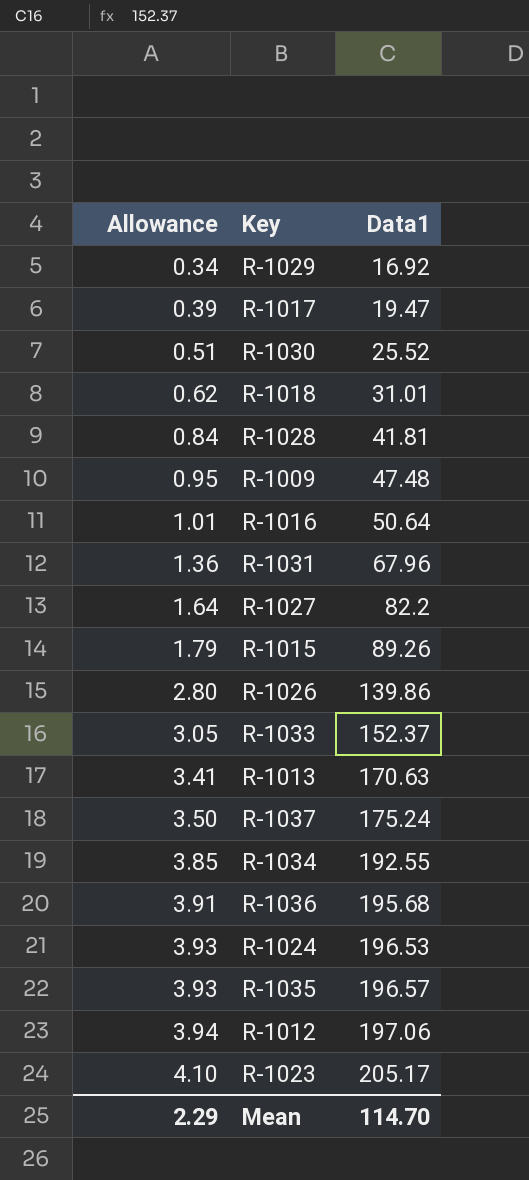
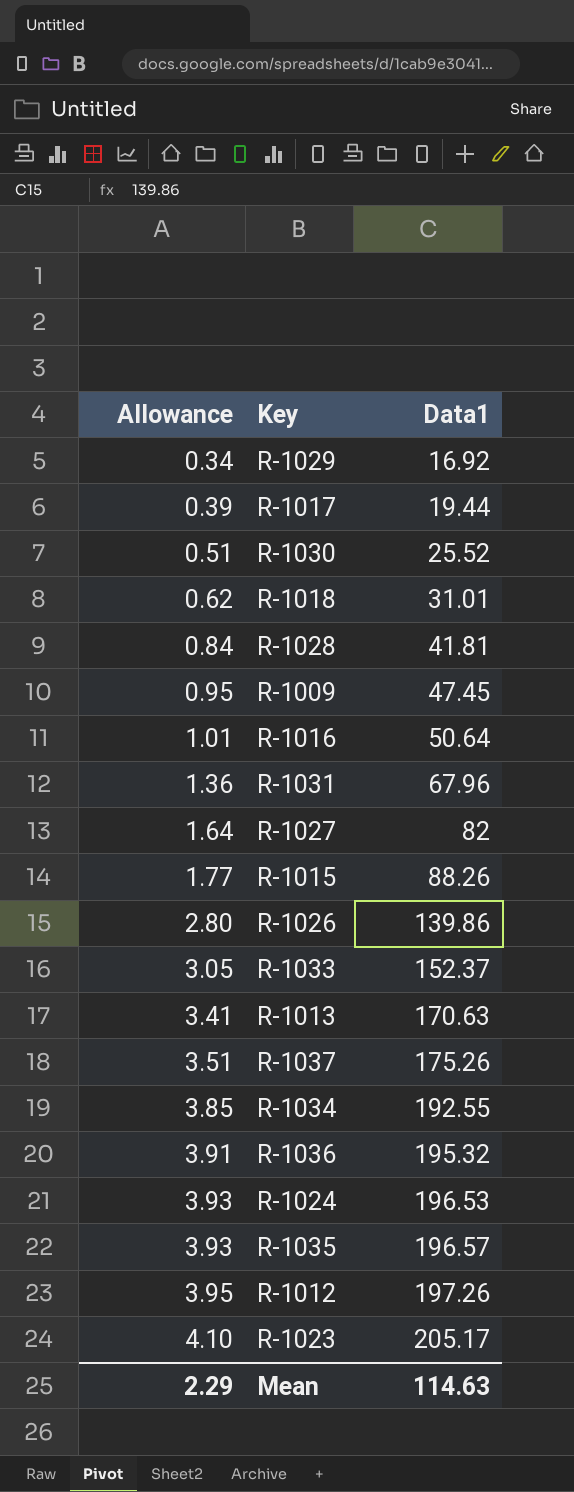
R-1017 | Data1: 19.47 -> 19.44
R-1009 | Data1: 47.48 -> 47.45
R-1027 | Data1: 82.2 -> 82
R-1015 | Allowance: 1.79 -> 1.77
R-1015 | Data1: 89.26 -> 88.26
R-1037 | Allowance: 3.50 -> 3.51
R-1037 | Data1: 175.24 -> 175.26
R-1036 | Data1: 195.68 -> 195.32
R-1012 | Allowance: 3.94 -> 3.95
R-1012 | Data1: 197.06 -> 197.26
Mean | Data1: 114.70 -> 114.63

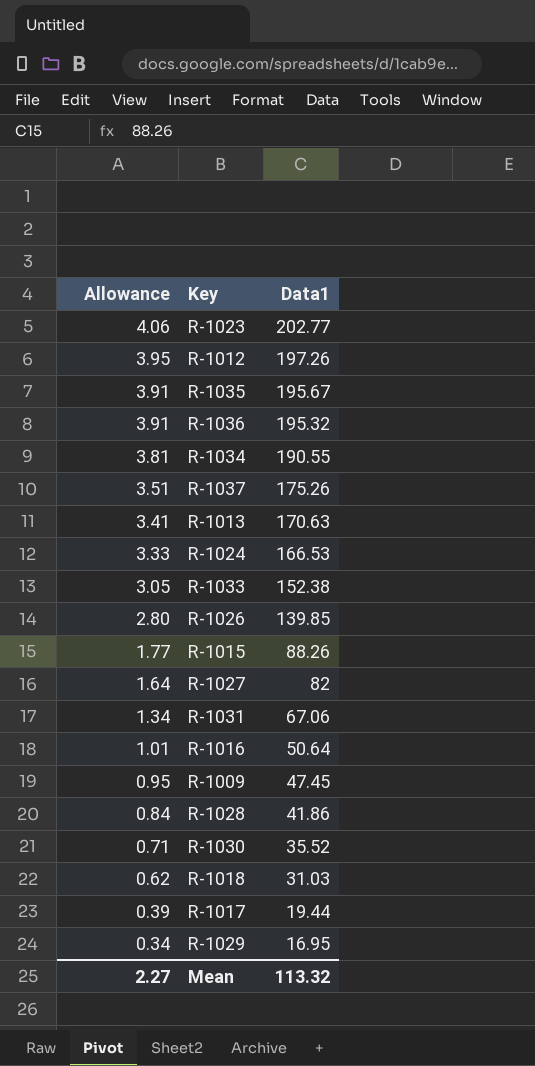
row order: Allowance ascending -> Allowance descending
R-1023 | Allowance: 4.10 -> 4.06
R-1023 | Data1: 205.17 -> 202.77
R-1035 | Allowance: 3.93 -> 3.91
R-1035 | Data1: 196.57 -> 195.67
R-1034 | Allowance: 3.85 -> 3.81
R-1034 | Data1: 192.55 -> 190.55
R-1024 | Allowance: 3.93 -> 3.33
R-1024 | Data1: 196.53 -> 166.53
R-1033 | Data1: 152.37 -> 152.38
R-1026 | Data1: 139.86 -> 139.85
R-1031 | Allowance: 1.36 -> 1.34
R-1031 | Data1: 67.96 -> 67.06
R-1028 | Data1: 41.81 -> 41.86
R-1030 | Allowance: 0.51 -> 0.71
R-1030 | Data1: 25.52 -> 35.52
R-1018 | Data1: 31.01 -> 31.03
R-1029 | Data1: 16.92 -> 16.95
Mean | Allowance: 2.29 -> 2.27
Mean | Data1: 114.63 -> 113.32

